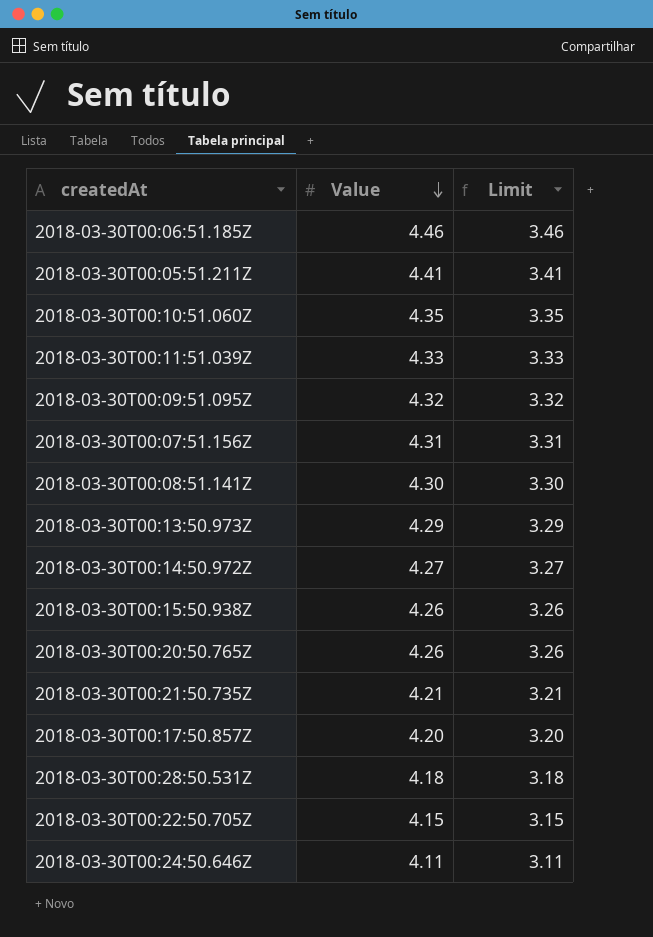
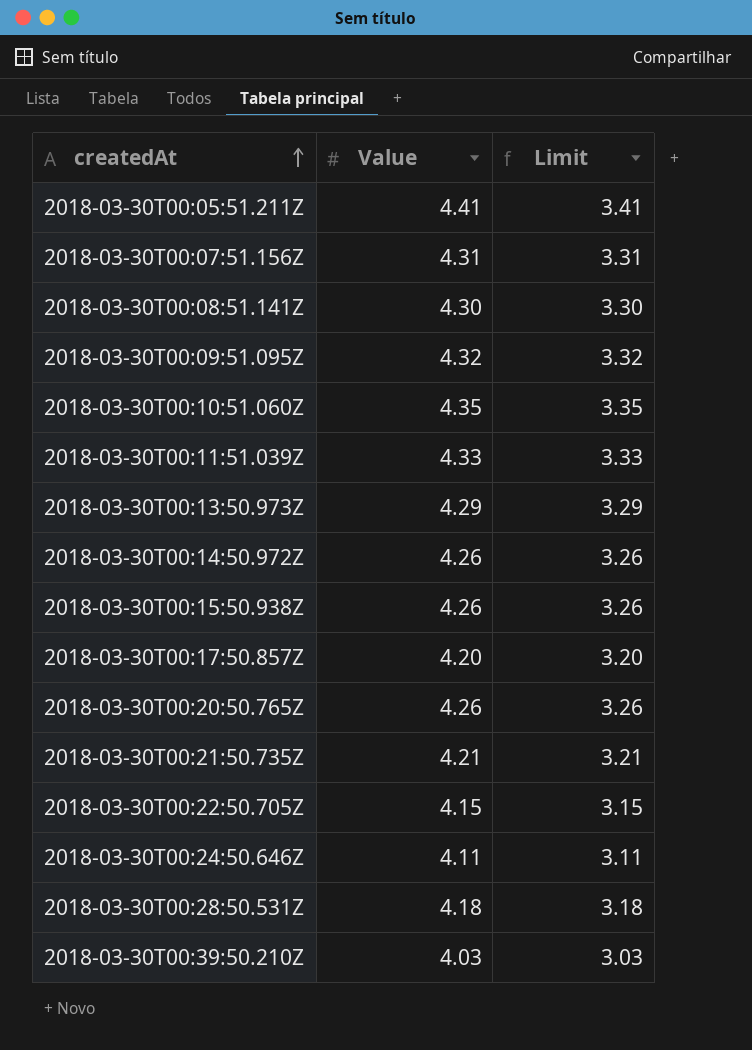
row order: Value descending -> createdAt ascending
row 2018-03-30T00:06:51.185Z: 4.46 | 3.46 -> none
2018-03-30T00:14:50.972Z | Value: 4.27 -> 4.26
2018-03-30T00:14:50.972Z | Limit: 3.27 -> 3.26
row 2018-03-30T00:39:50.210Z: none -> 4.03 | 3.03

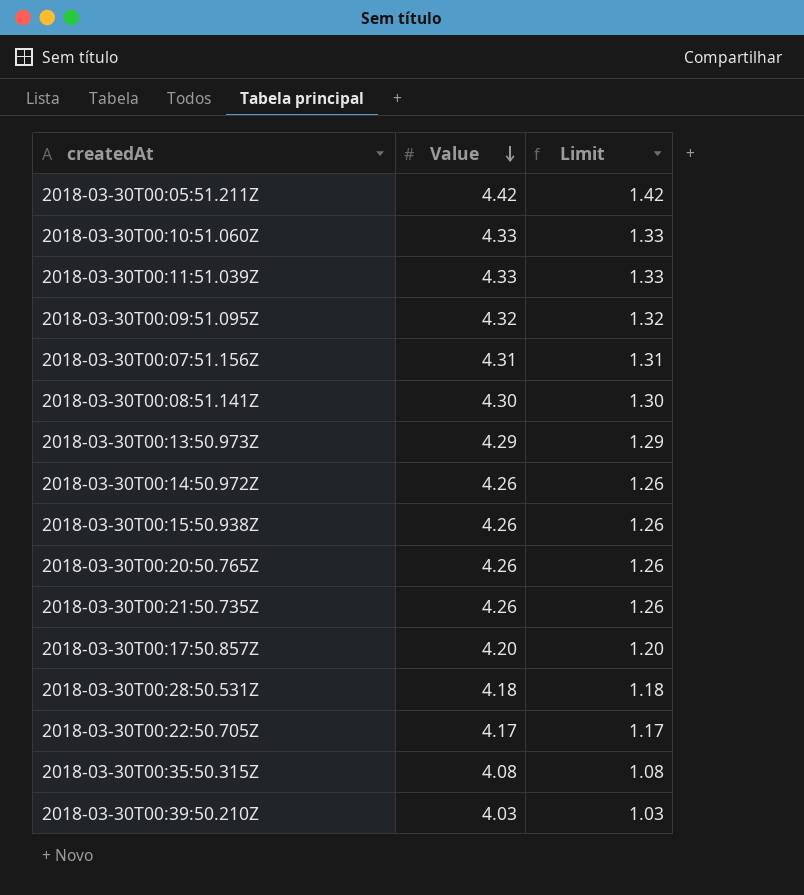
row order: createdAt ascending -> Value descending
column Limit | formula: [Value] - 1 -> [Value] - 3
row 2018-03-30T00:24:50.646Z: 4.11 | 3.11 -> none
2018-03-30T00:05:51.211Z | Value: 4.41 -> 4.42
2018-03-30T00:10:51.060Z | Value: 4.35 -> 4.33
2018-03-30T00:21:50.735Z | Value: 4.21 -> 4.26
2018-03-30T00:22:50.705Z | Value: 4.15 -> 4.17
row 2018-03-30T00:35:50.315Z: none -> 4.08 | 1.08

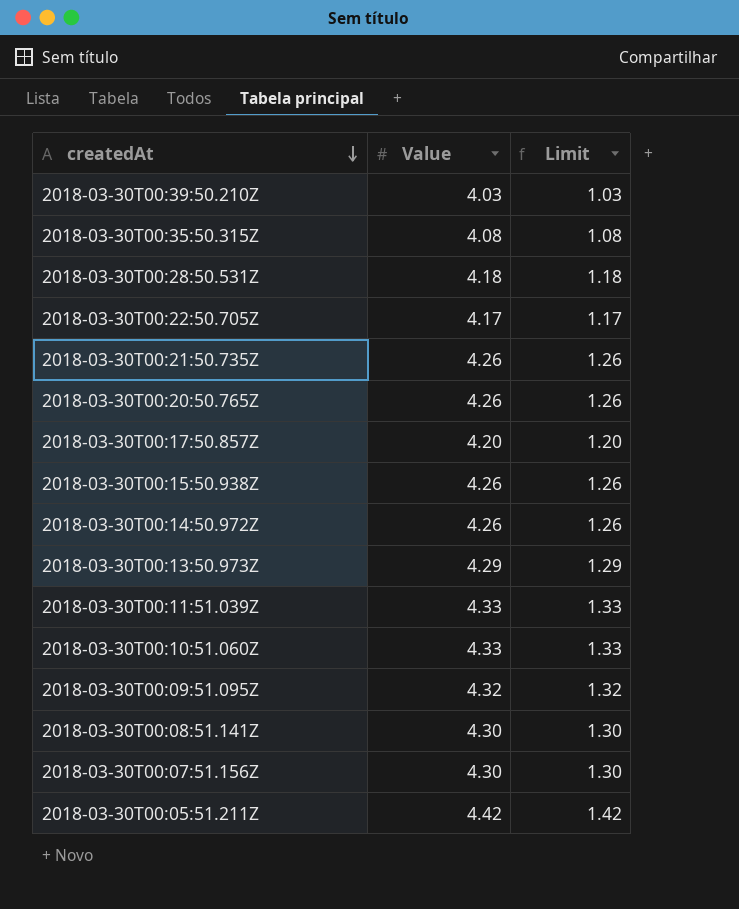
row order: Value descending -> createdAt descending
2018-03-30T00:07:51.156Z | Value: 4.31 -> 4.30
2018-03-30T00:07:51.156Z | Limit: 1.31 -> 1.30

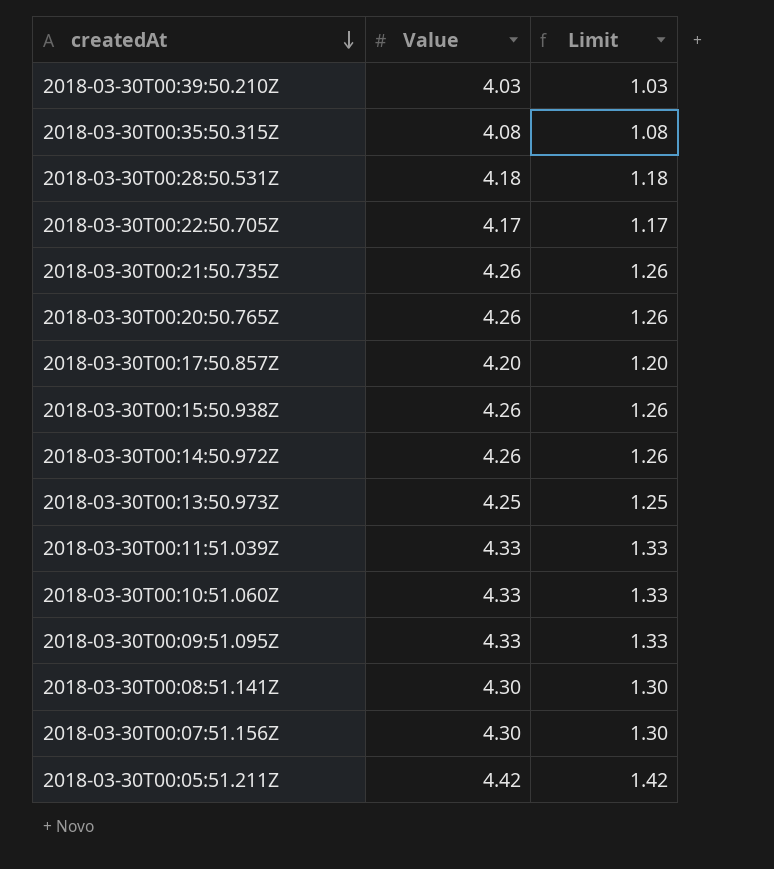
2018-03-30T00:13:50.973Z | Value: 4.29 -> 4.25
2018-03-30T00:13:50.973Z | Limit: 1.29 -> 1.25
2018-03-30T00:09:51.095Z | Value: 4.32 -> 4.33
2018-03-30T00:09:51.095Z | Limit: 1.32 -> 1.33

